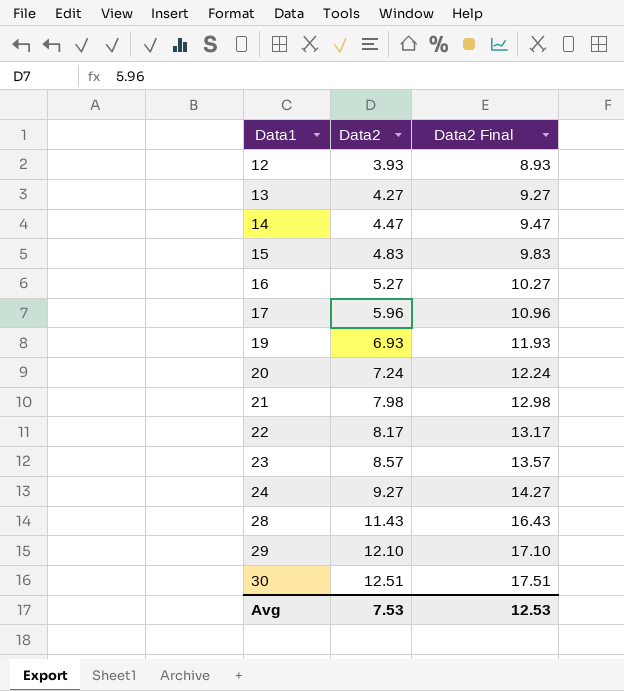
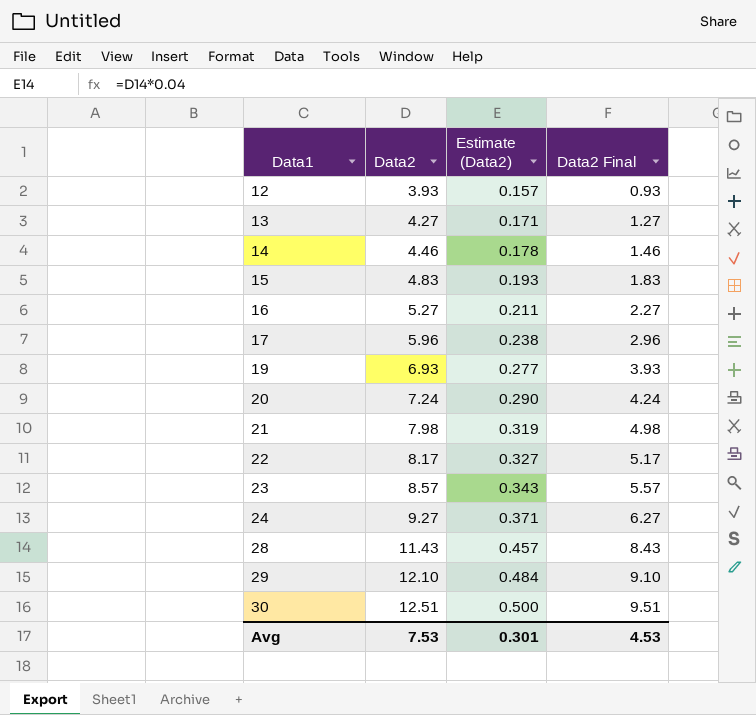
column Estimate (Data2) | formula: none -> [Data2] * 0.04
column Data2 Final | formula: [Data2] + 5 -> [Data2] - 3
14 | Data2: 4.47 -> 4.46
Avg | Data2 Final: 12.53 -> 4.53

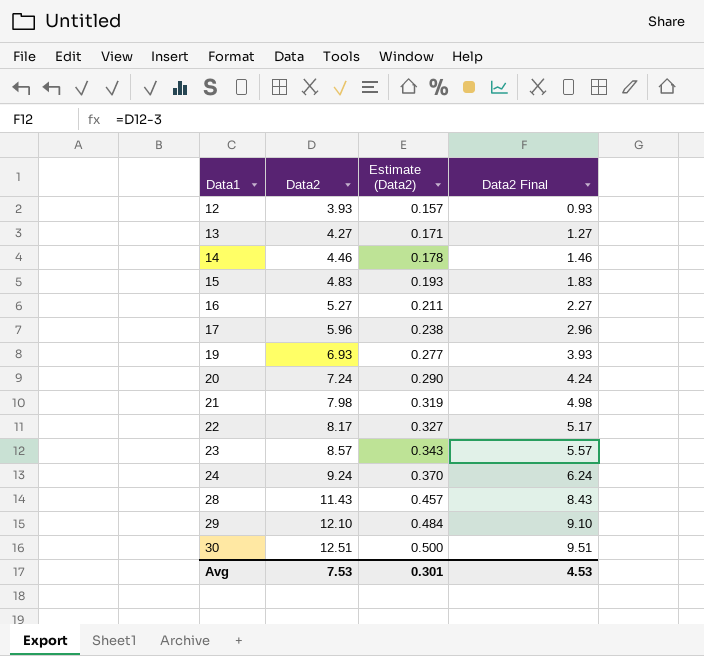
24 | Data2: 9.27 -> 9.24
24 | Estimate (Data2): 0.371 -> 0.370
24 | Data2 Final: 6.27 -> 6.24

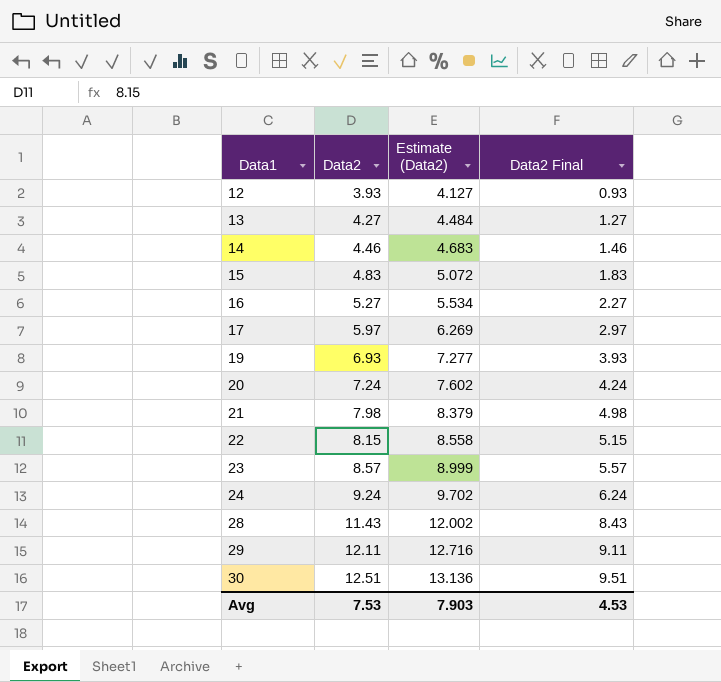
column Estimate (Data2) | formula: [Data2] * 0.04 -> [Data2] * 1.05
17 | Data2: 5.96 -> 5.97
17 | Data2 Final: 2.96 -> 2.97
22 | Data2: 8.17 -> 8.15
22 | Data2 Final: 5.17 -> 5.15
29 | Data2: 12.10 -> 12.11
29 | Data2 Final: 9.10 -> 9.11
Avg | Estimate (Data2): 0.301 -> 7.903

